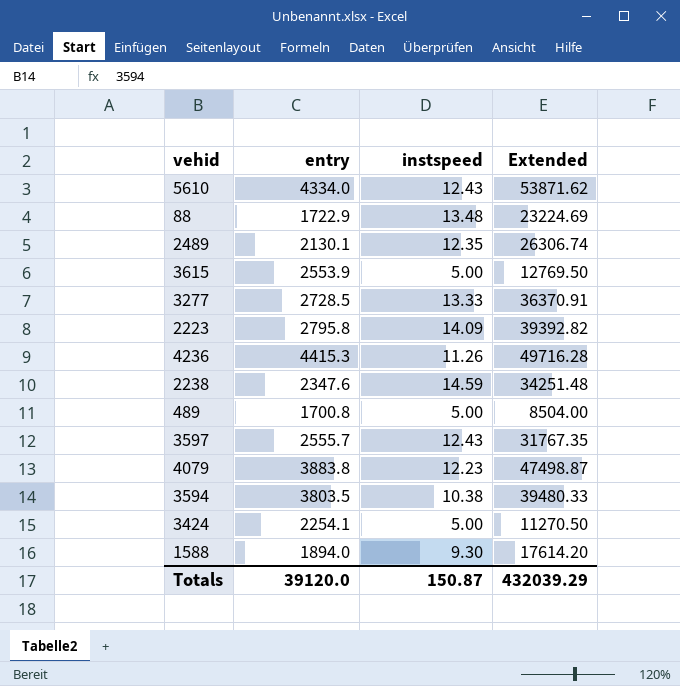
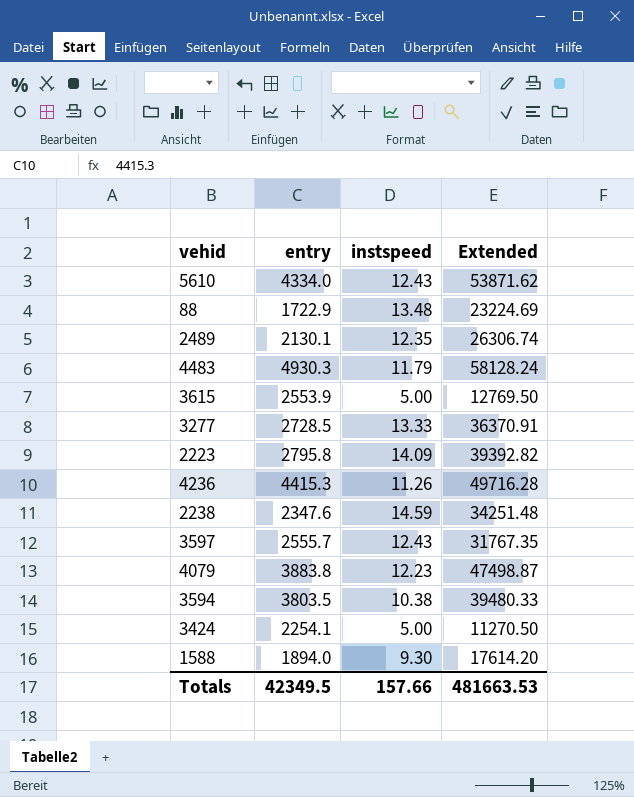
row 489: 1700.8 | 5.00 | 8504.00 -> none
row 4483: none -> 4930.3 | 11.79 | 58128.24
Totals | entry: 39120.0 -> 42349.5
Totals | instspeed: 150.87 -> 157.66
Totals | Extended: 432039.29 -> 481663.53

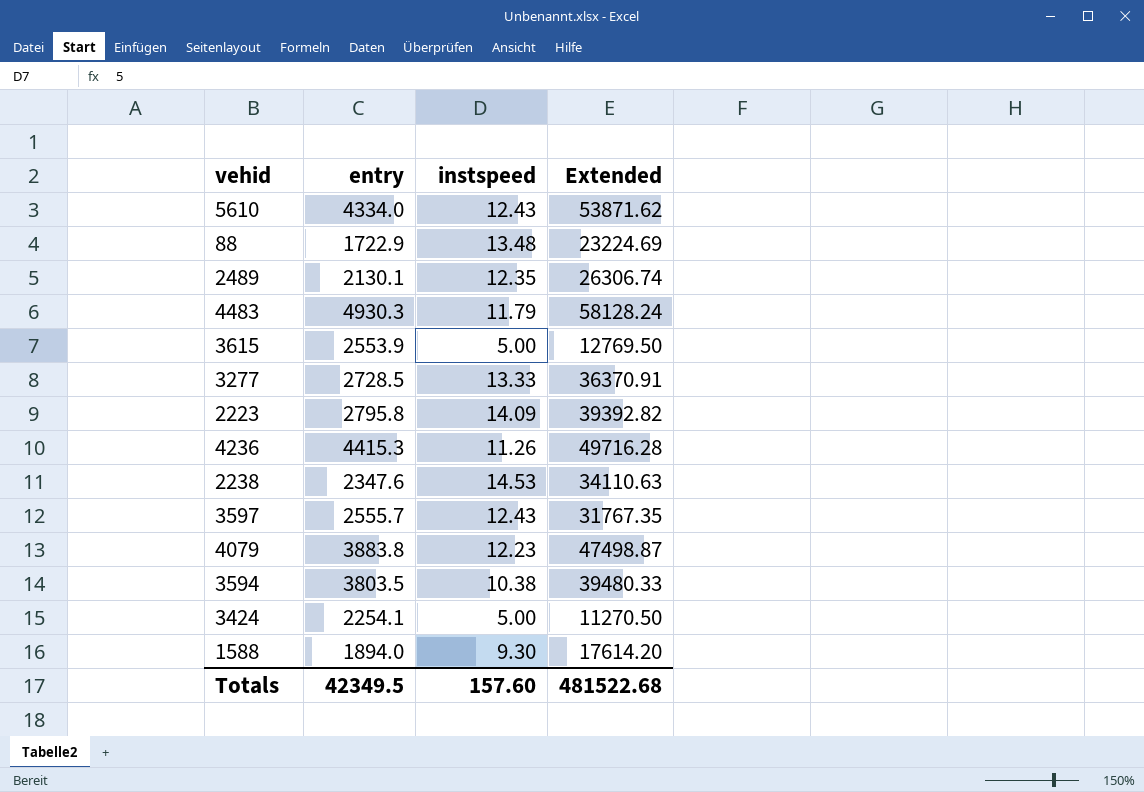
2238 | instspeed: 14.59 -> 14.53
2238 | Extended: 34251.48 -> 34110.63
Totals | instspeed: 157.66 -> 157.60
Totals | Extended: 481663.53 -> 481522.68

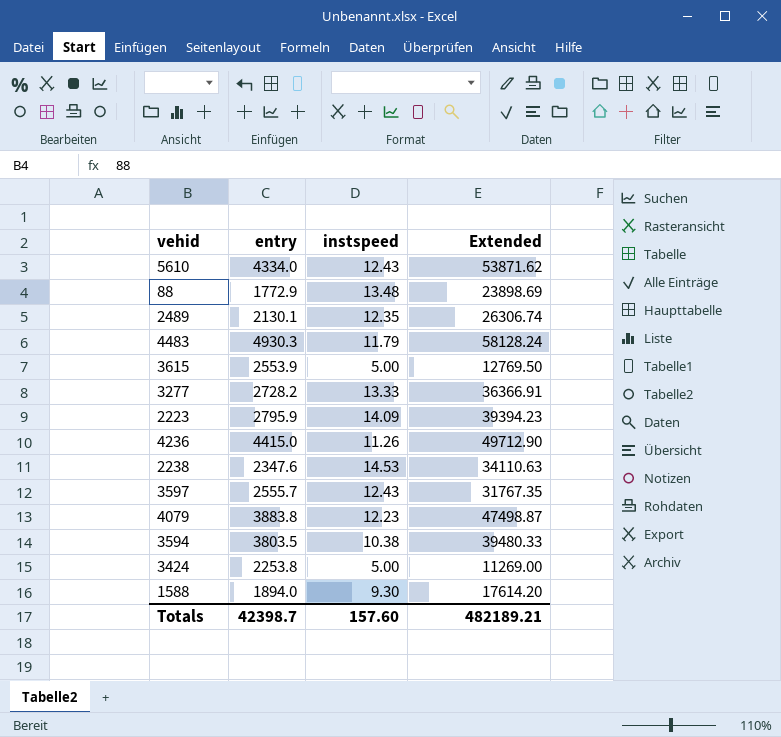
88 | entry: 1722.9 -> 1772.9
88 | Extended: 23224.69 -> 23898.69
3277 | entry: 2728.5 -> 2728.2
3277 | Extended: 36370.91 -> 36366.91
2223 | entry: 2795.8 -> 2795.9
2223 | Extended: 39392.82 -> 39394.23
4236 | entry: 4415.3 -> 4415.0
4236 | Extended: 49716.28 -> 49712.90
3424 | entry: 2254.1 -> 2253.8
3424 | Extended: 11270.50 -> 11269.00
Totals | entry: 42349.5 -> 42398.7
Totals | Extended: 481522.68 -> 482189.21

